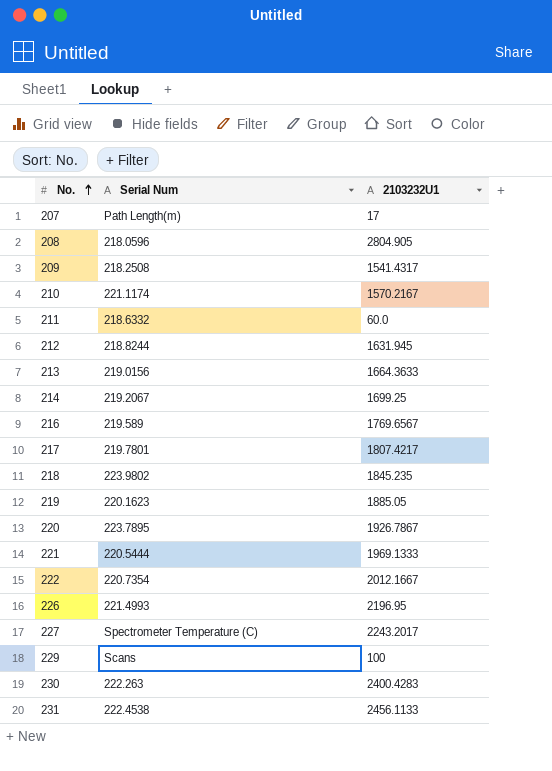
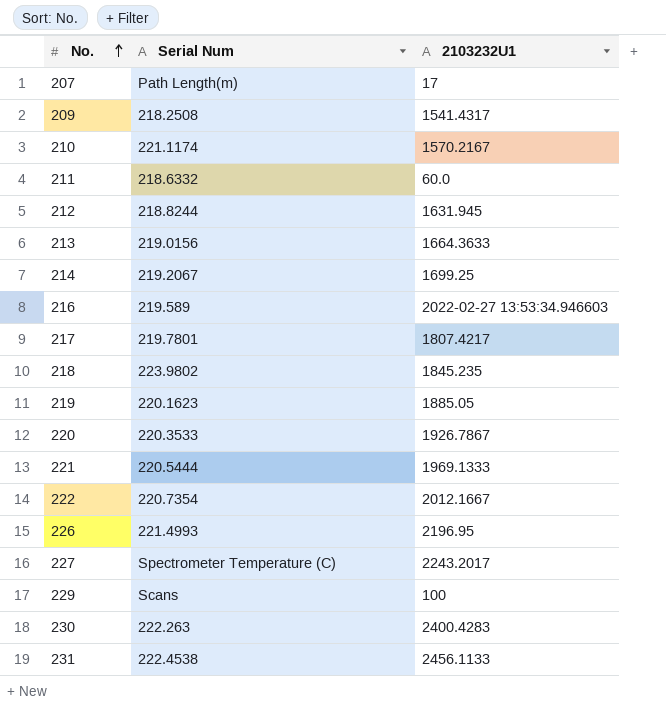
row 208: 218.0596 | 2804.905 -> none
216 | 2103232U1: 1769.6567 -> 2022-02-27 13:53:34.946603
220 | Serial Num: 223.7895 -> 220.3533

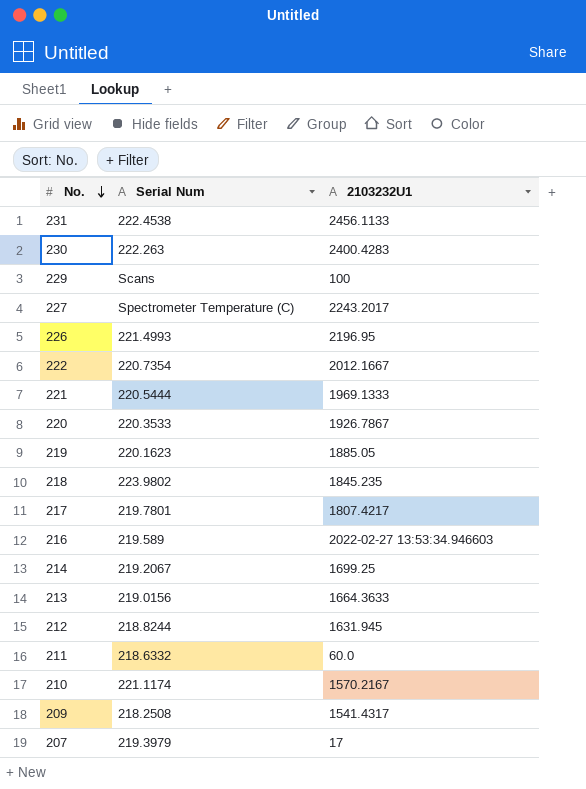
row order: No. ascending -> No. descending
207 | Serial Num: Path Length(m) -> 219.3979

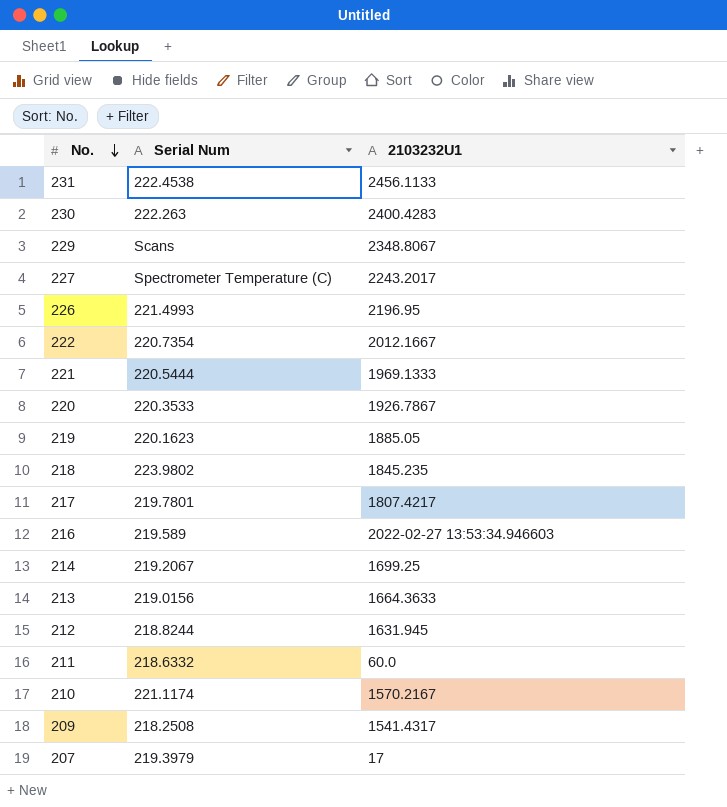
229 | 2103232U1: 100 -> 2348.8067

